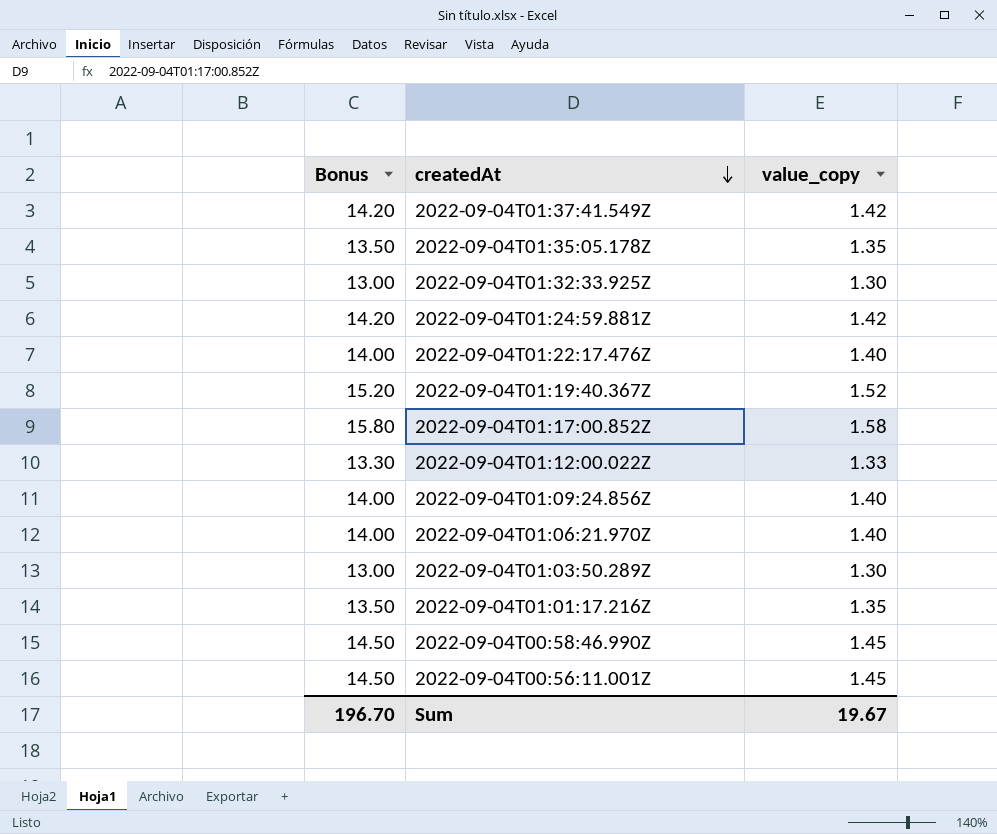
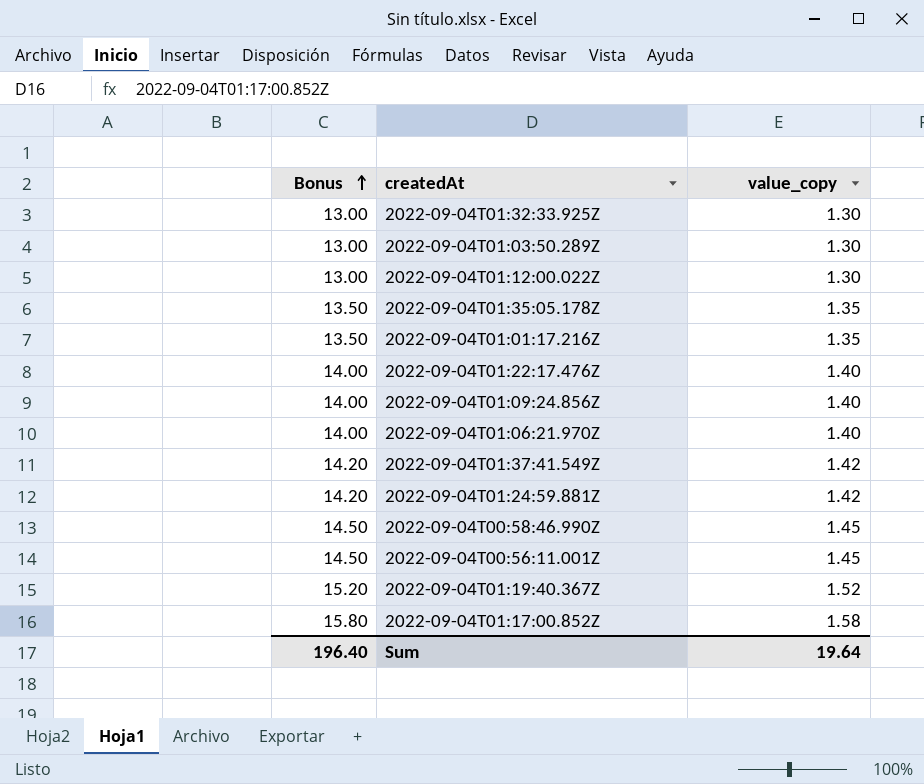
row order: createdAt descending -> Bonus ascending
2022-09-04T01:12:00.022Z | Bonus: 13.30 -> 13.00
2022-09-04T01:12:00.022Z | value_copy: 1.33 -> 1.30
Sum | Bonus: 196.70 -> 196.40
Sum | value_copy: 19.67 -> 19.64

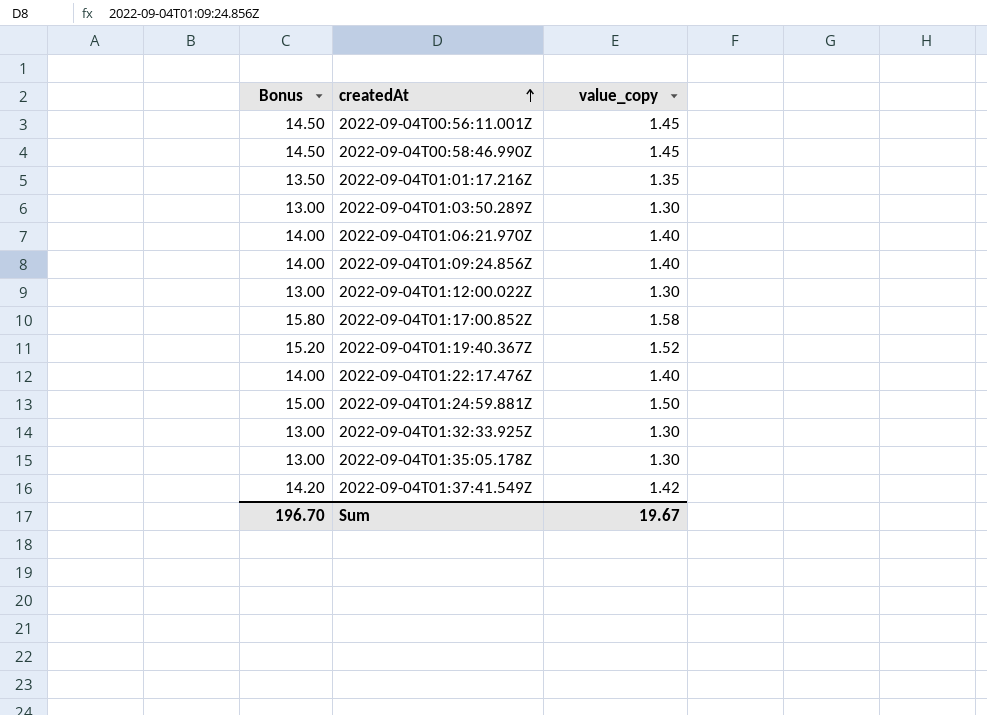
row order: Bonus ascending -> createdAt ascending
2022-09-04T01:24:59.881Z | Bonus: 14.20 -> 15.00
2022-09-04T01:24:59.881Z | value_copy: 1.42 -> 1.50
2022-09-04T01:35:05.178Z | Bonus: 13.50 -> 13.00
2022-09-04T01:35:05.178Z | value_copy: 1.35 -> 1.30
Sum | Bonus: 196.40 -> 196.70
Sum | value_copy: 19.64 -> 19.67

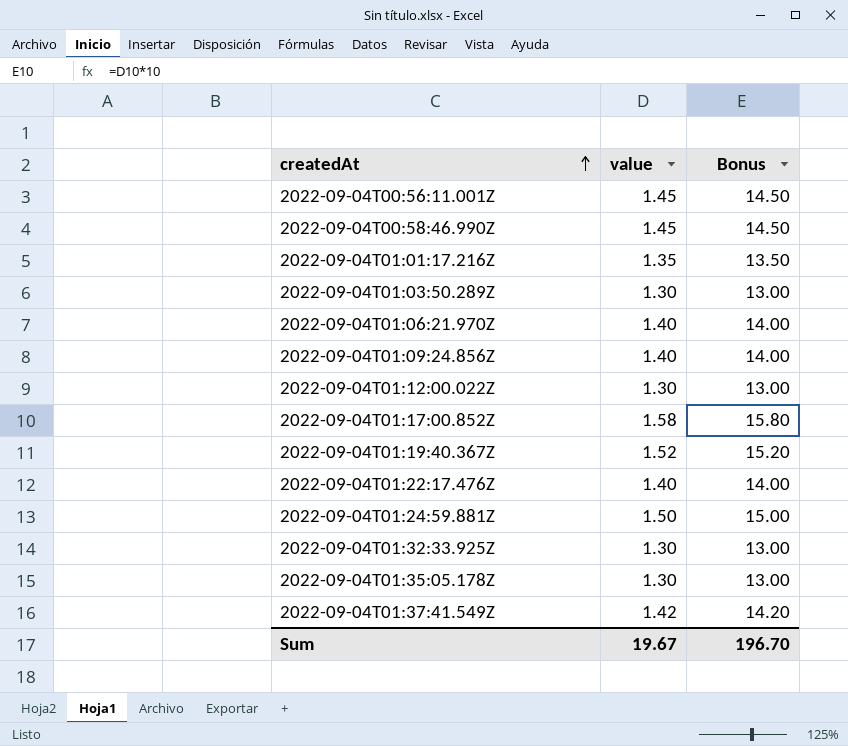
column name: value_copy -> value
column Bonus | position: 1 -> 3

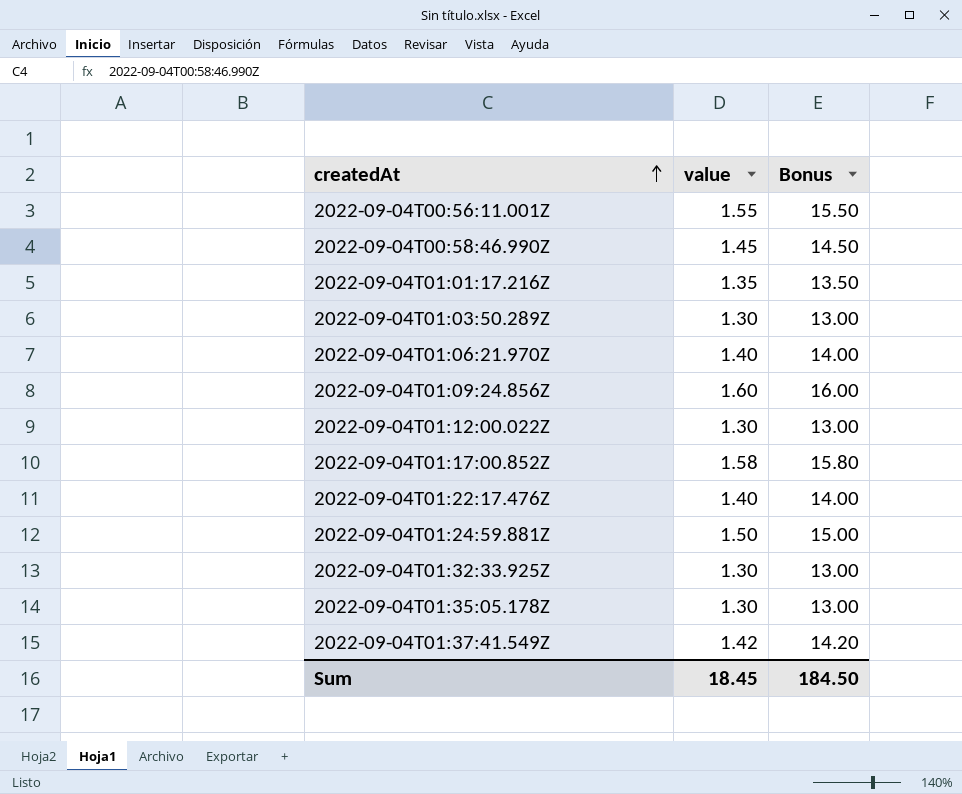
row 2022-09-04T01:19:40.367Z: 1.52 | 15.20 -> none
2022-09-04T00:56:11.001Z | value: 1.45 -> 1.55
2022-09-04T00:56:11.001Z | Bonus: 14.50 -> 15.50
2022-09-04T01:09:24.856Z | value: 1.40 -> 1.60
2022-09-04T01:09:24.856Z | Bonus: 14.00 -> 16.00
Sum | value: 19.67 -> 18.45
Sum | Bonus: 196.70 -> 184.50

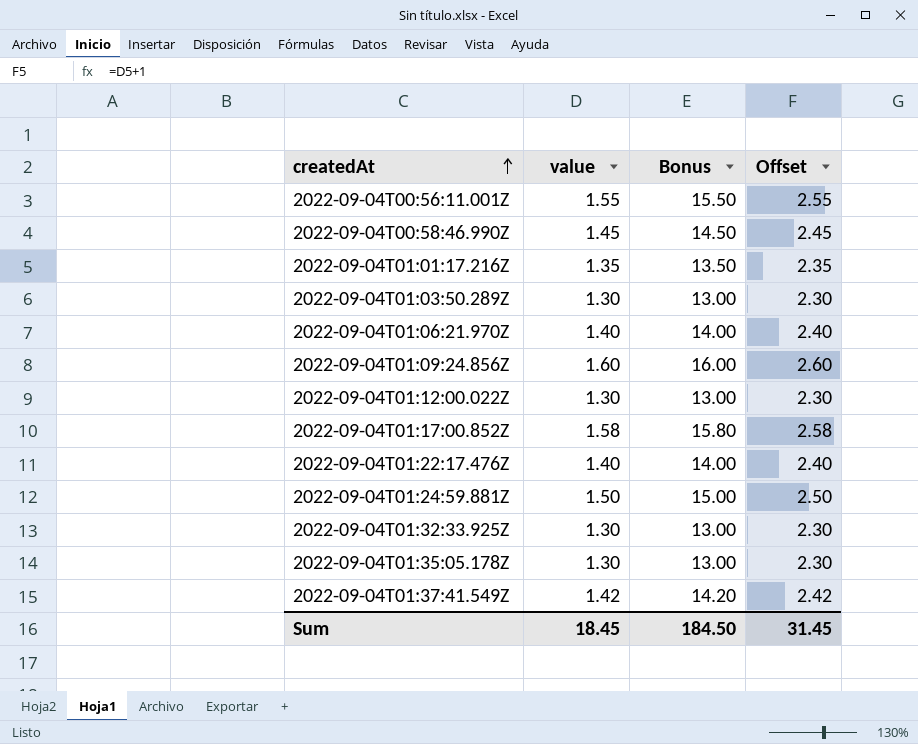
column Offset | formula: none -> [value] + 1

